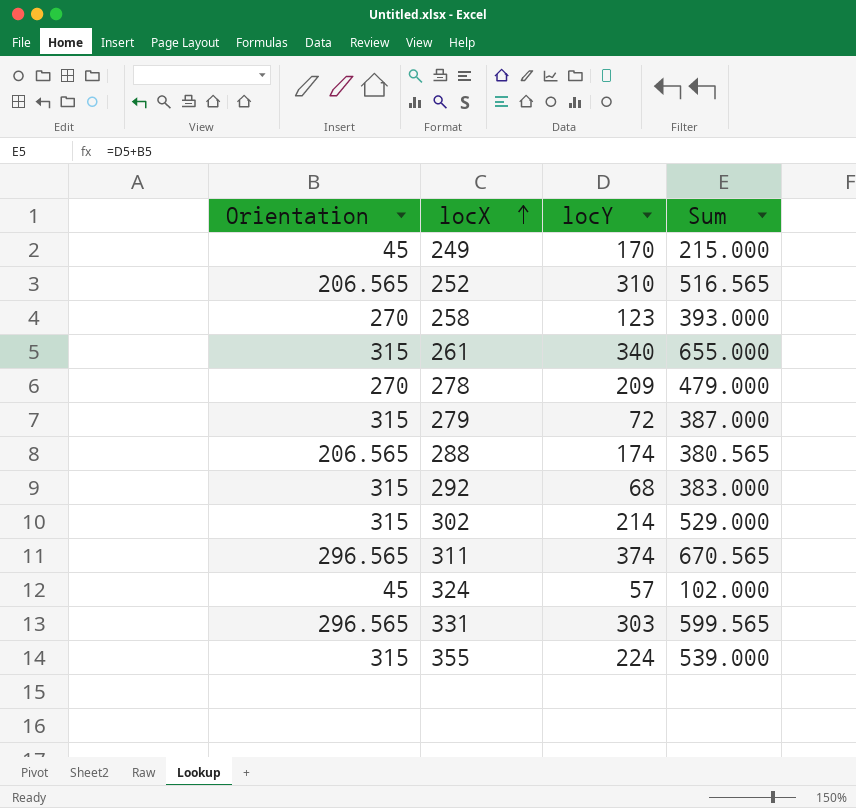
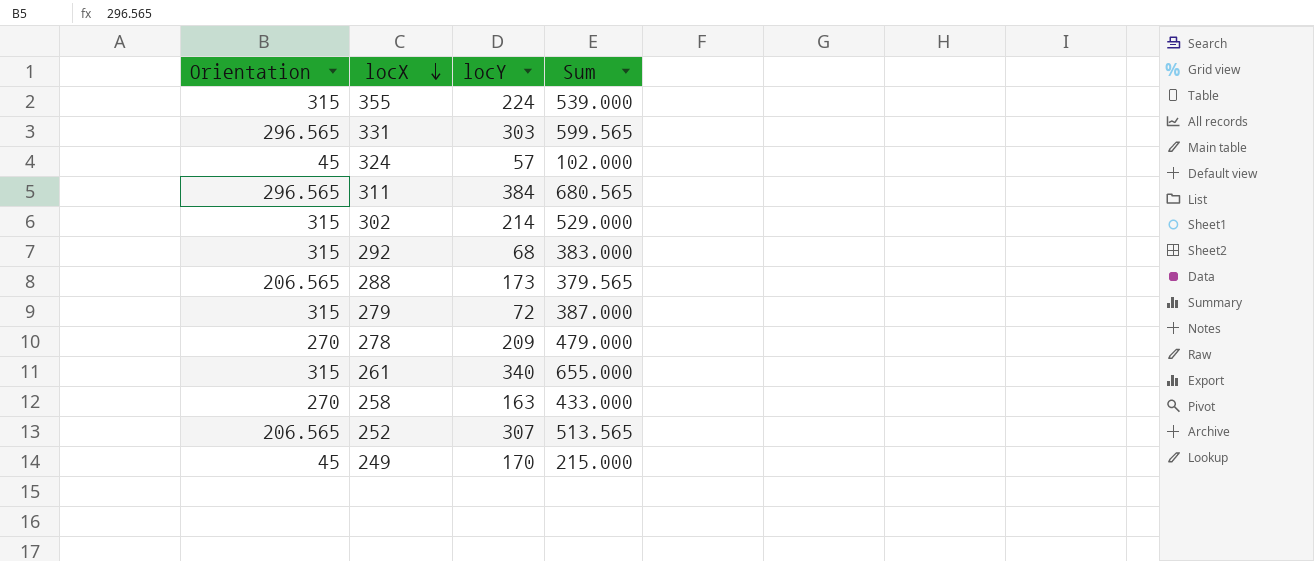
row order: locX ascending -> locX descending
311 | locY: 374 -> 384
311 | Sum: 670.565 -> 680.565
288 | locY: 174 -> 173
288 | Sum: 380.565 -> 379.565
258 | locY: 123 -> 163
258 | Sum: 393.000 -> 433.000
252 | locY: 310 -> 307
252 | Sum: 516.565 -> 513.565

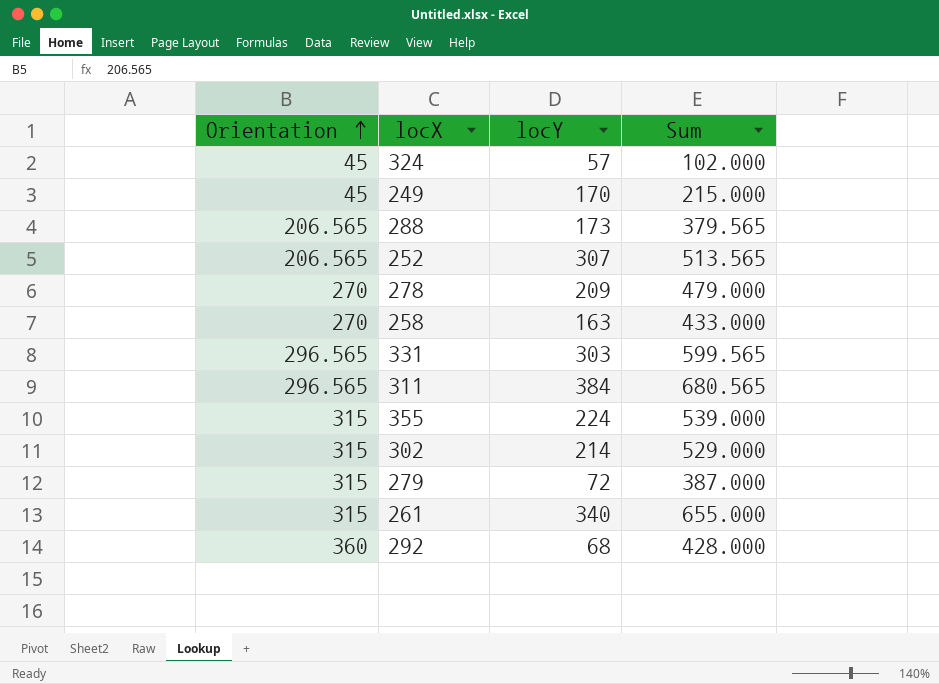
row order: locX descending -> Orientation ascending
292 | Orientation: 315 -> 360
292 | Sum: 383.000 -> 428.000

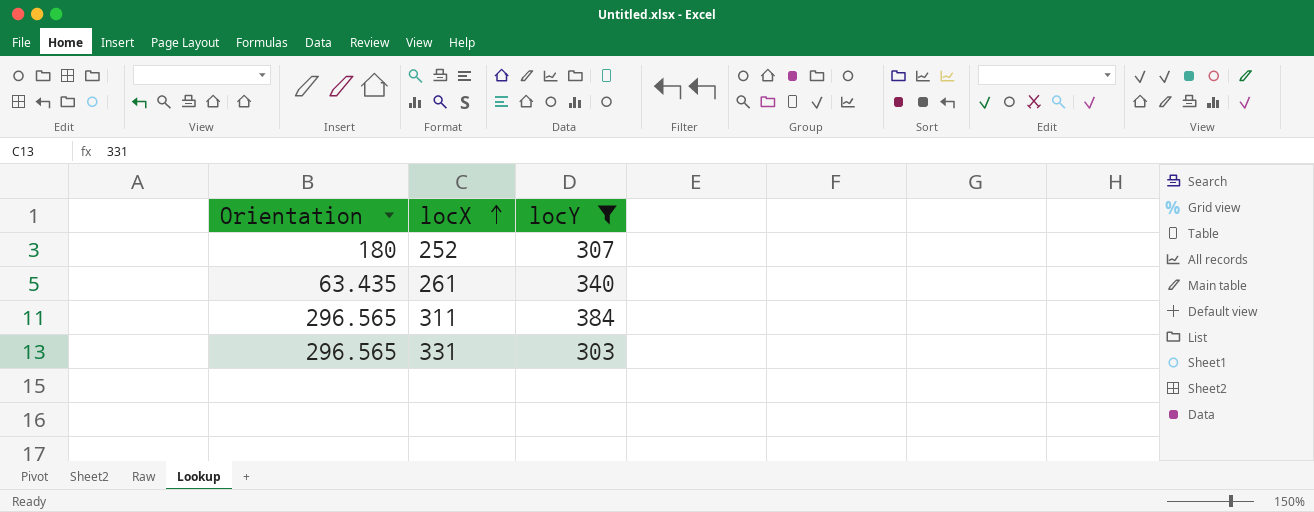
filter: none -> locY >= 303
row order: Orientation ascending -> locX ascending
column Sum | formula: [Orientation] + [locY] -> none
252 | Orientation: 206.565 -> 180
261 | Orientation: 315 -> 63.435

